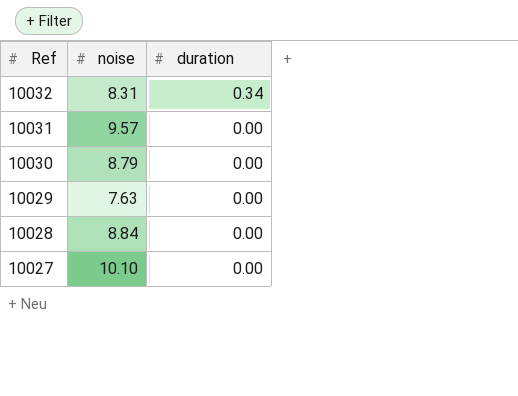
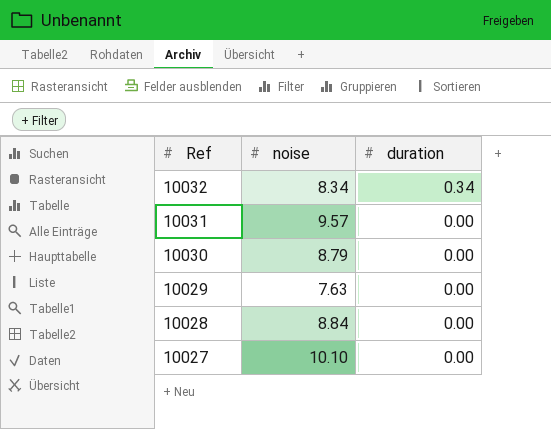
10032 | noise: 8.31 -> 8.34

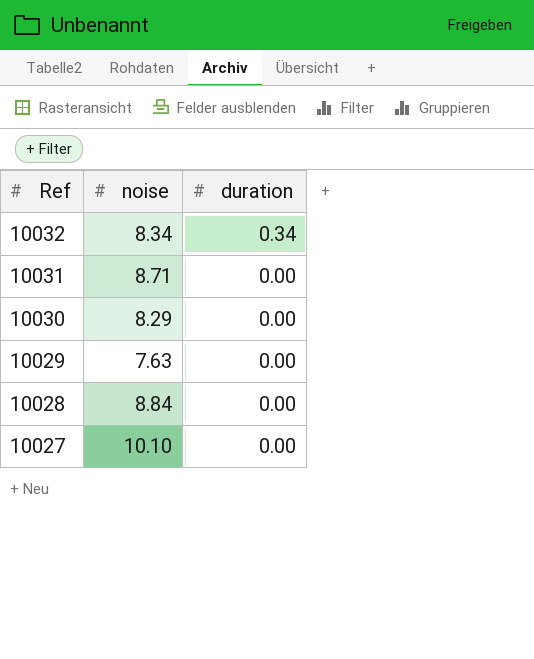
10031 | noise: 9.57 -> 8.71
10030 | noise: 8.79 -> 8.29

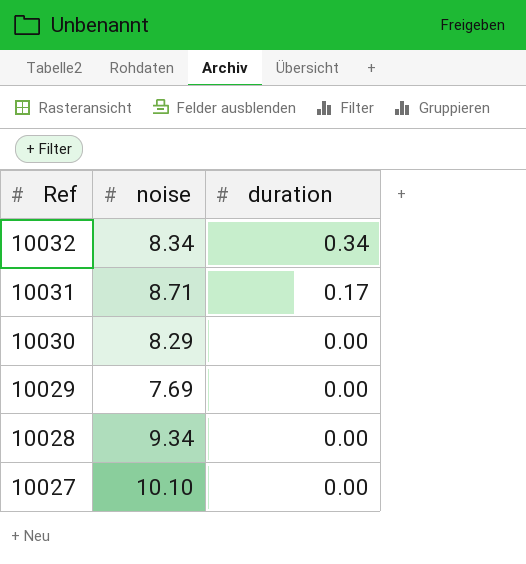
10031 | duration: 0.00 -> 0.17
10029 | noise: 7.63 -> 7.69
10028 | noise: 8.84 -> 9.34

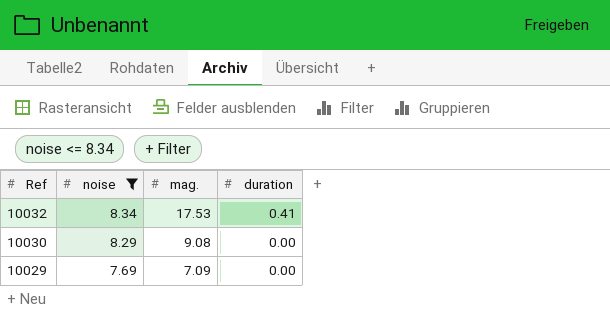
filter: none -> noise <= 8.34
column mag. | position: none -> 3
10032 | duration: 0.34 -> 0.41

